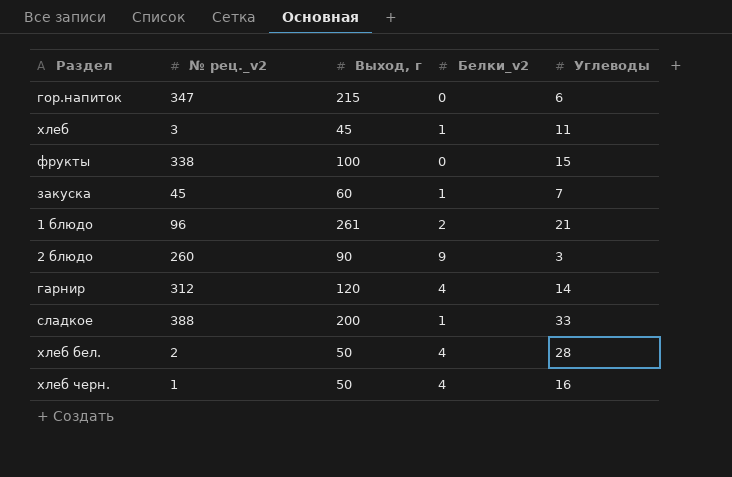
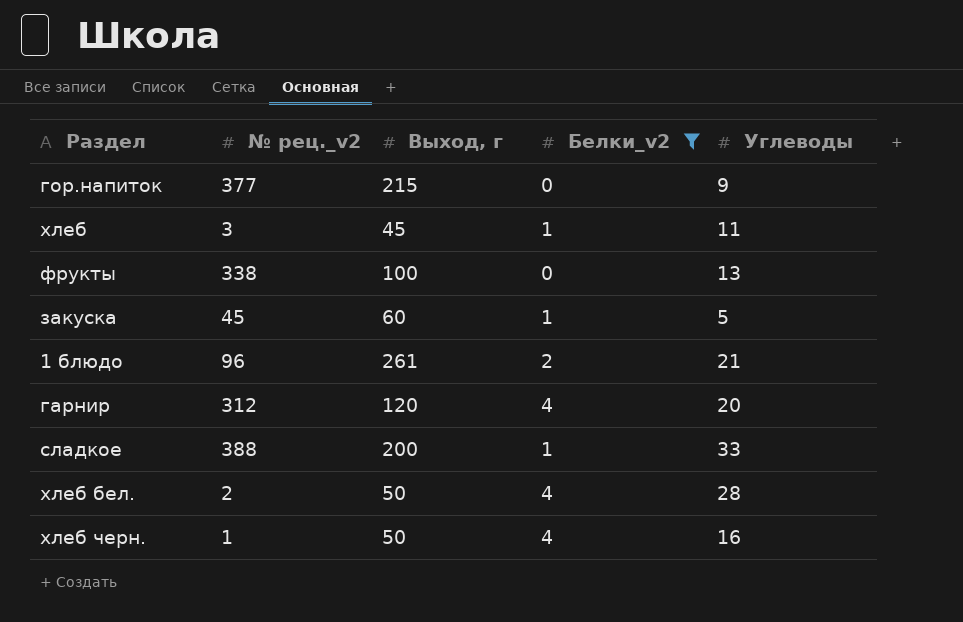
filter: none -> Белки_v2 != 9
гор.напиток | № рец._v2: 347 -> 377
гор.напиток | Углеводы: 6 -> 9
фрукты | Углеводы: 15 -> 13
закуска | Углеводы: 7 -> 5
гарнир | Углеводы: 14 -> 20

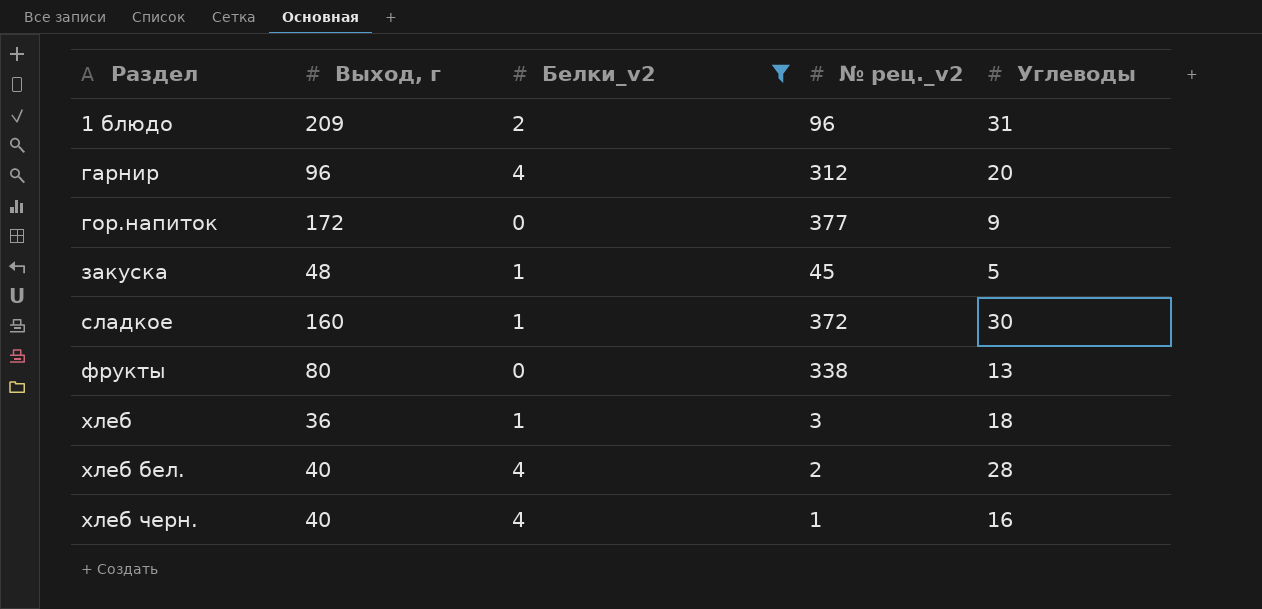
row order: none -> Раздел ascending
column № рец._v2 | position: 2 -> 4
1 блюдо | Выход, г: 261 -> 209
1 блюдо | Углеводы: 21 -> 31
гарнир | Выход, г: 120 -> 96
гор.напиток | Выход, г: 215 -> 172
закуска | Выход, г: 60 -> 48
сладкое | Выход, г: 200 -> 160
сладкое | № рец._v2: 388 -> 372
сладкое | Углеводы: 33 -> 30
фрукты | Выход, г: 100 -> 80
хлеб | Выход, г: 45 -> 36
хлеб | Углеводы: 11 -> 18
хлеб бел. | Выход, г: 50 -> 40
хлеб черн. | Выход, г: 50 -> 40

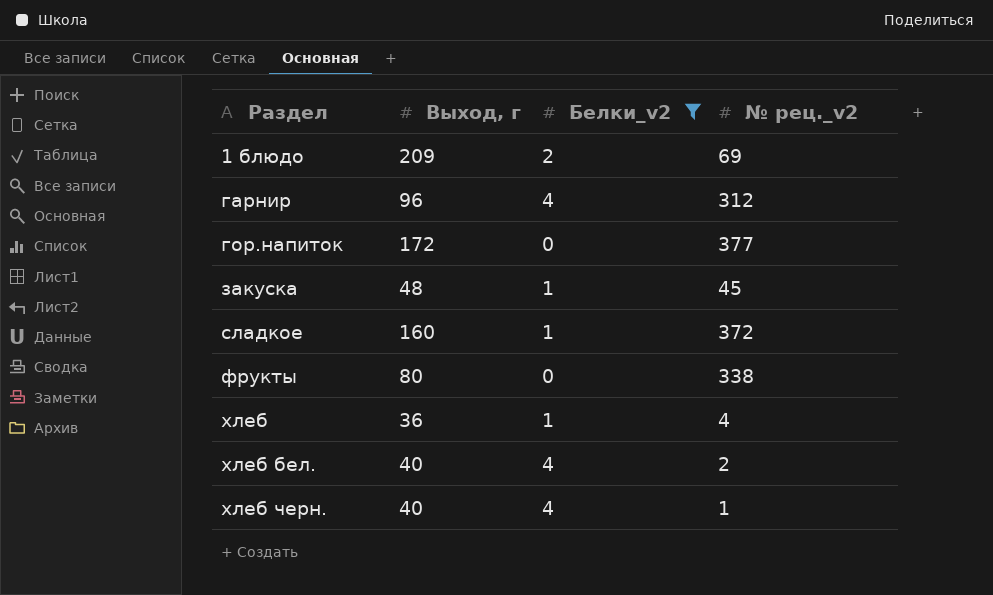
column Углеводы | position: 5 -> none
1 блюдо | № рец._v2: 96 -> 69
хлеб | № рец._v2: 3 -> 4

